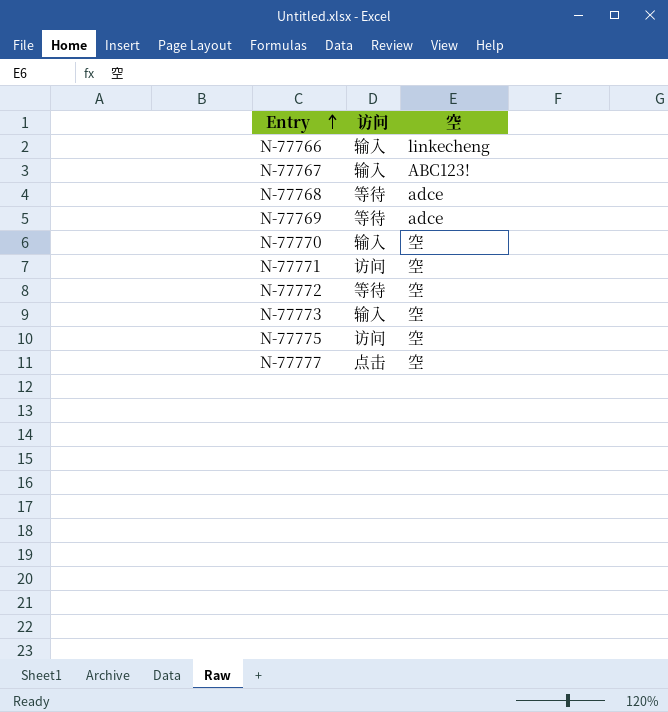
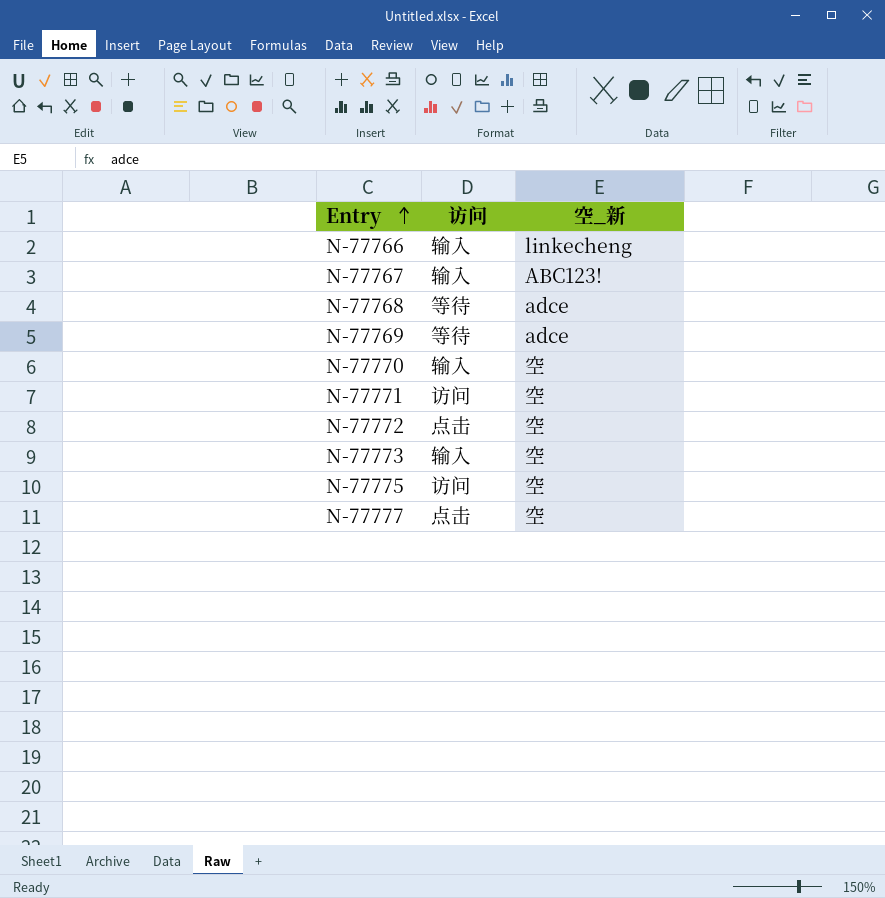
column name: 空 -> 空_新
N-77772 | 访问: 等待 -> 点击

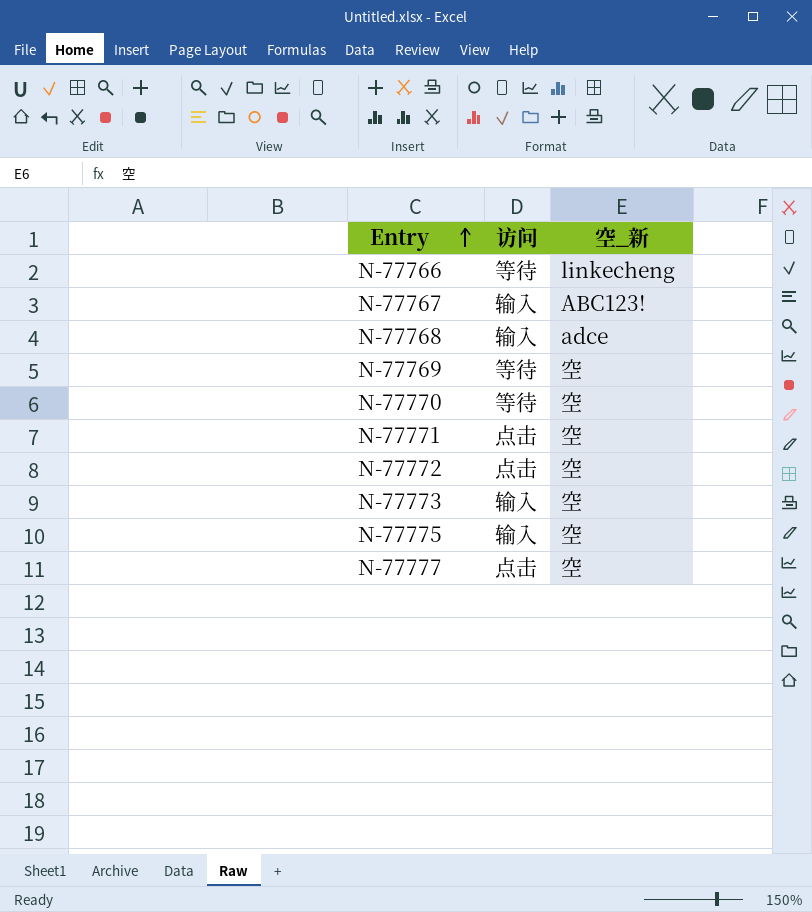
N-77766 | 访问: 输入 -> 等待
N-77768 | 访问: 等待 -> 输入
N-77769 | 空_新: adce -> 空
N-77770 | 访问: 输入 -> 等待
N-77771 | 访问: 访问 -> 点击
N-77775 | 访问: 访问 -> 输入

